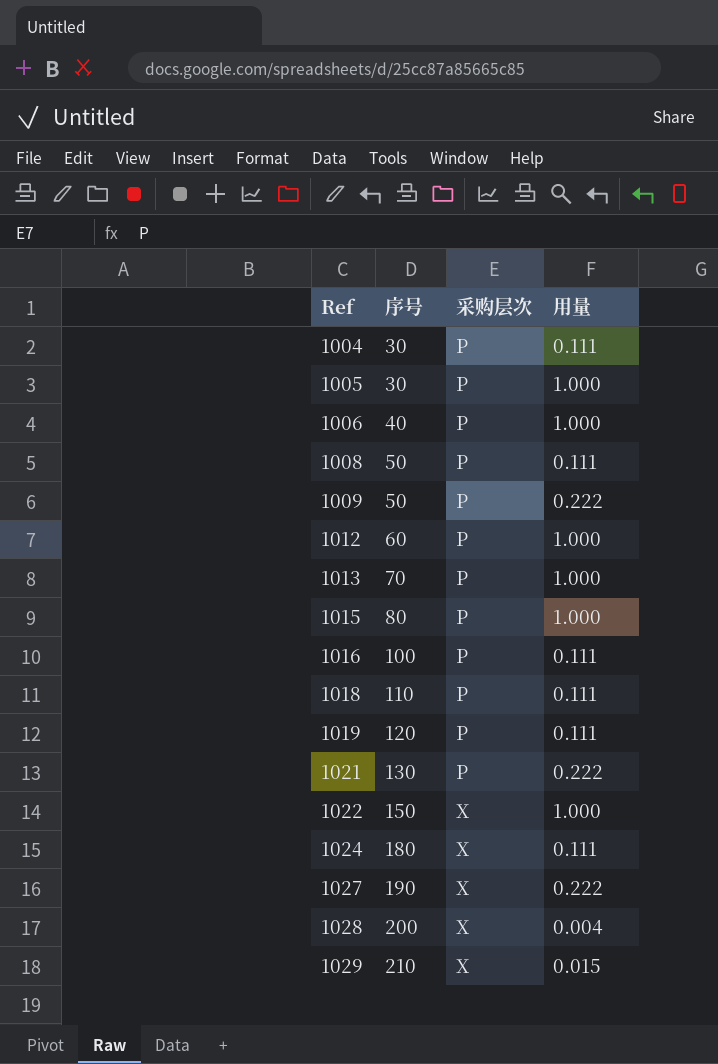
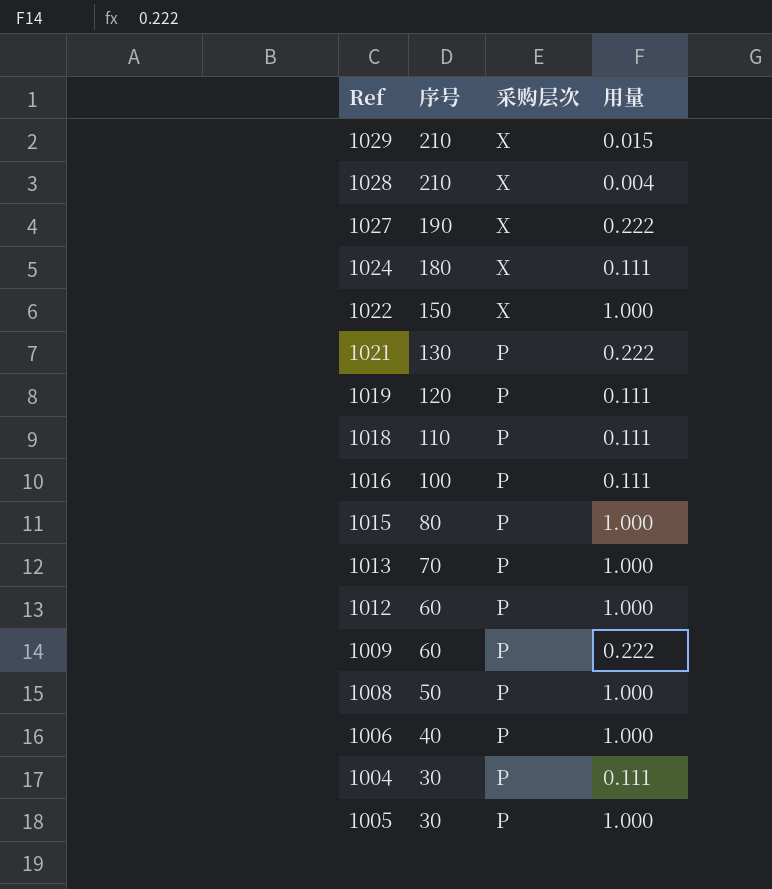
row order: Ref ascending -> 序号 descending
1028 | 序号: 200 -> 210
1009 | 序号: 50 -> 60
1008 | 用量: 0.111 -> 1.000

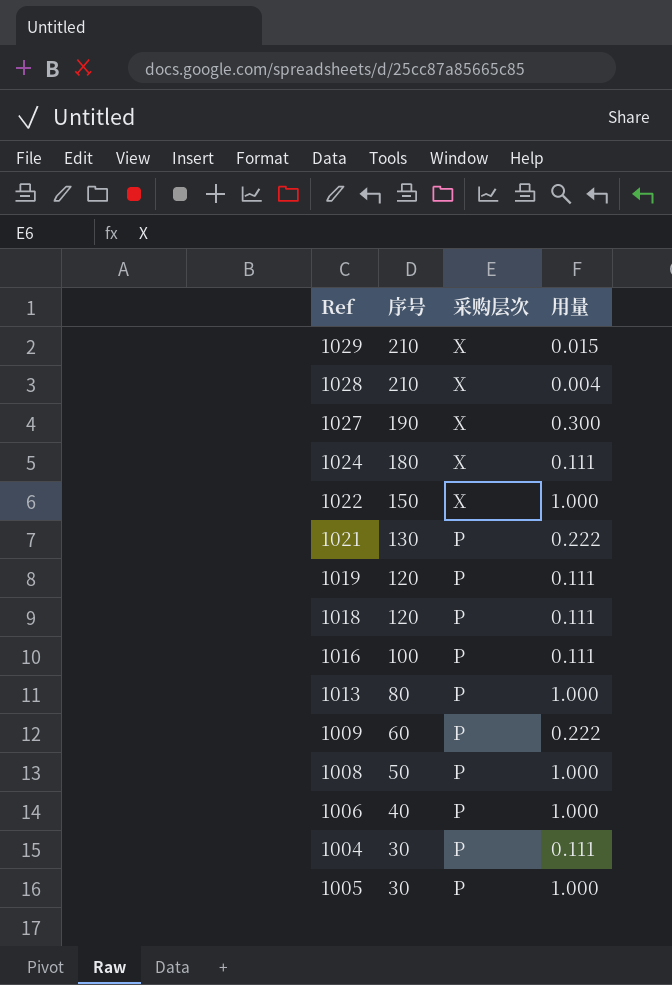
row 1015: 80 | P | 1.000 -> none
row 1012: 60 | P | 1.000 -> none
1027 | 用量: 0.222 -> 0.300
1018 | 序号: 110 -> 120
1013 | 序号: 70 -> 80

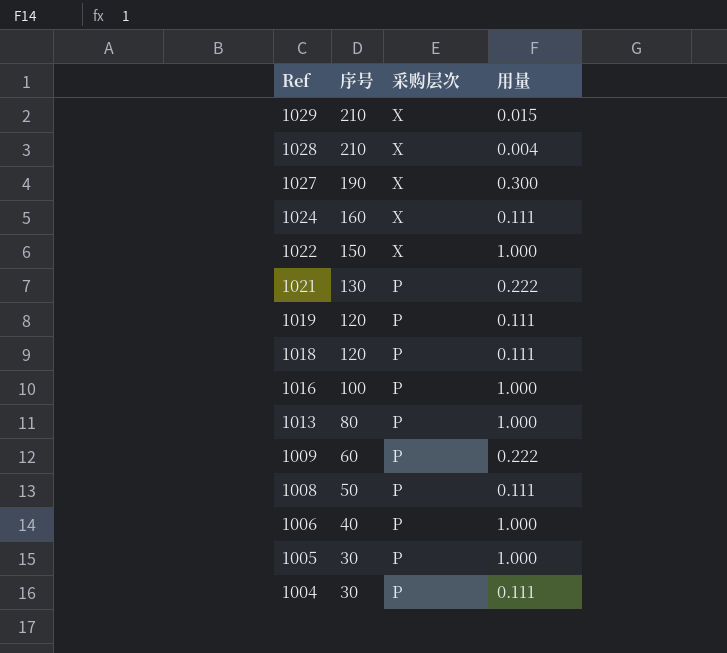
row order: 序号 descending -> Ref descending
1024 | 序号: 180 -> 160
1016 | 用量: 0.111 -> 1.000
1008 | 用量: 1.000 -> 0.111

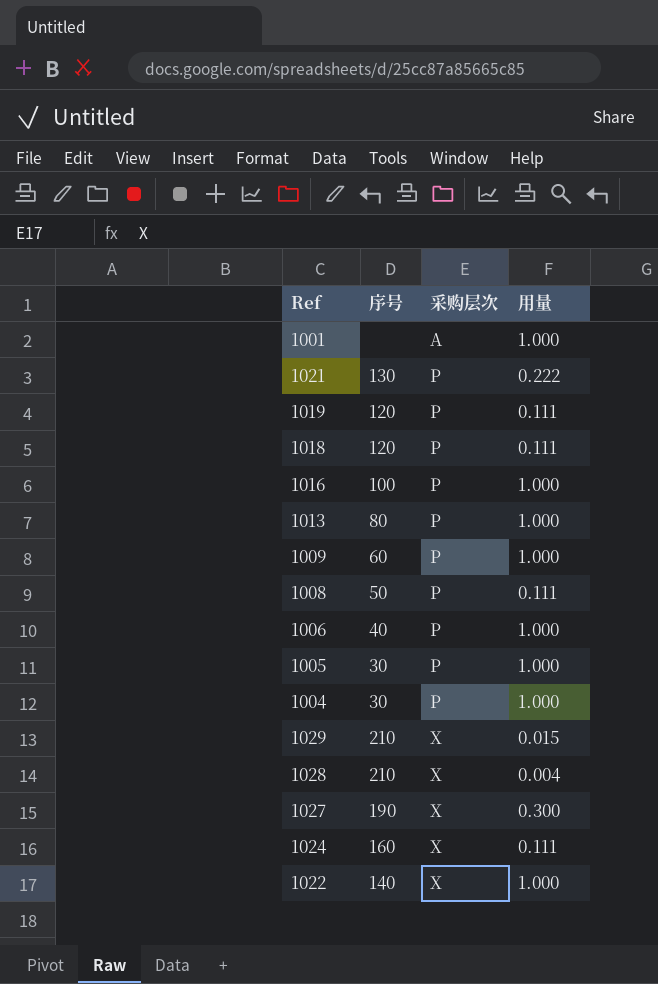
row order: Ref descending -> 采购层次 ascending
row 1001: none -> none | A | 1.000
1009 | 用量: 0.222 -> 1.000
1004 | 用量: 0.111 -> 1.000
1022 | 序号: 150 -> 140

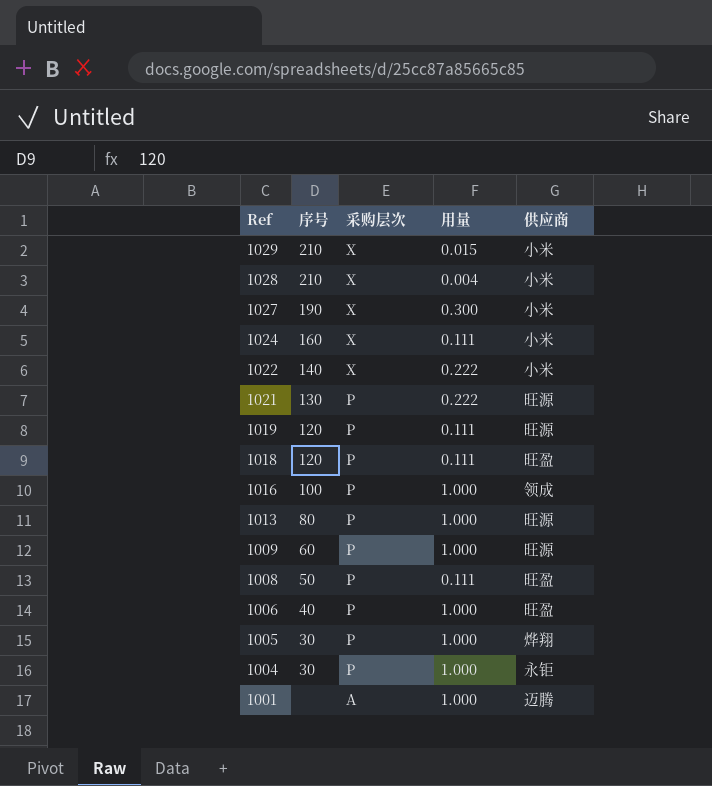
row order: 采购层次 ascending -> Ref descending
column 供应商 | position: none -> 5
1022 | 用量: 1.000 -> 0.222

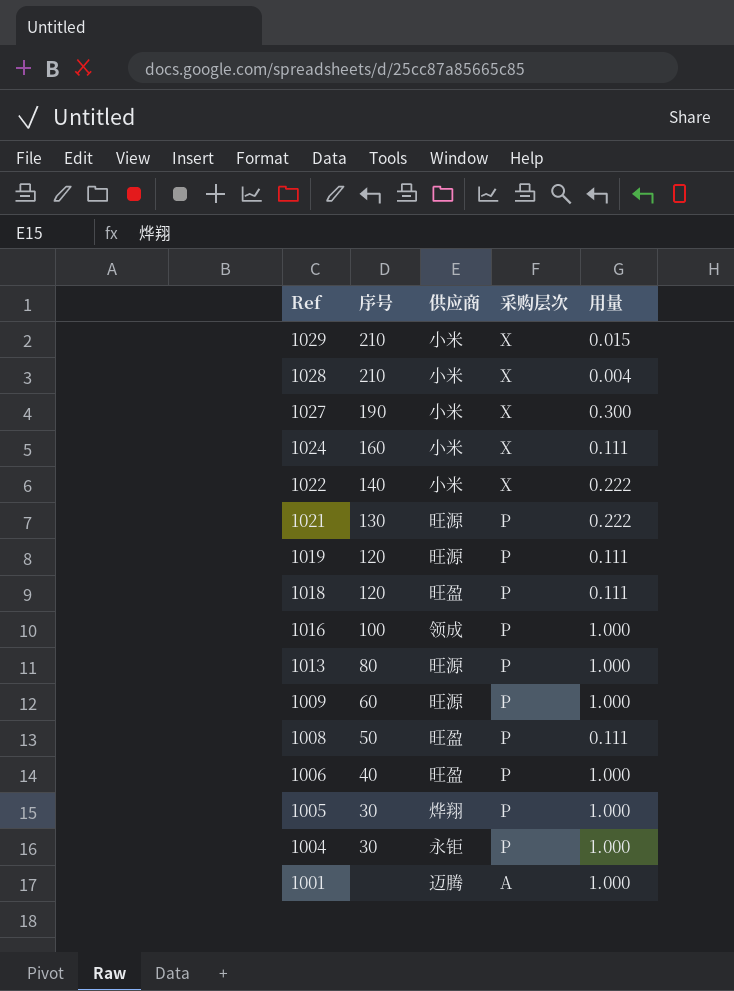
column 供应商 | position: 5 -> 3

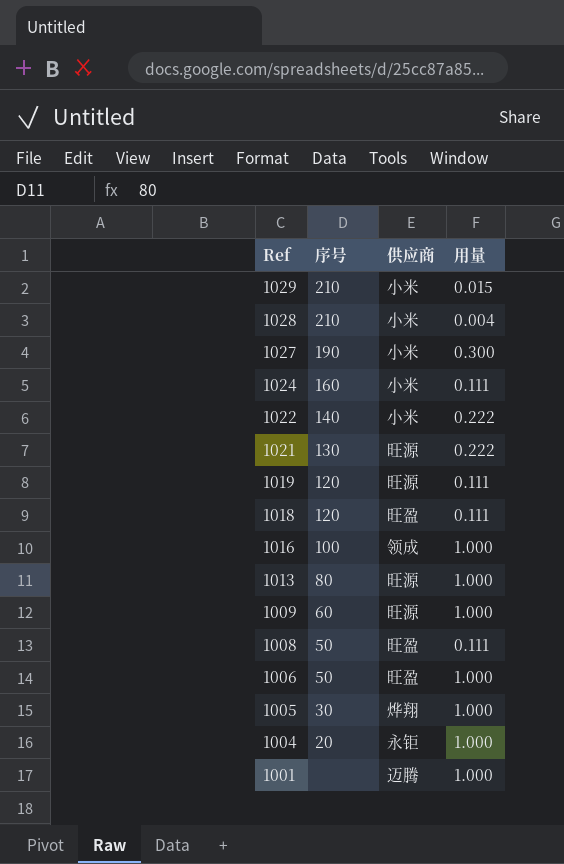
column 采购层次 | position: 4 -> none
1006 | 序号: 40 -> 50
1004 | 序号: 30 -> 20

